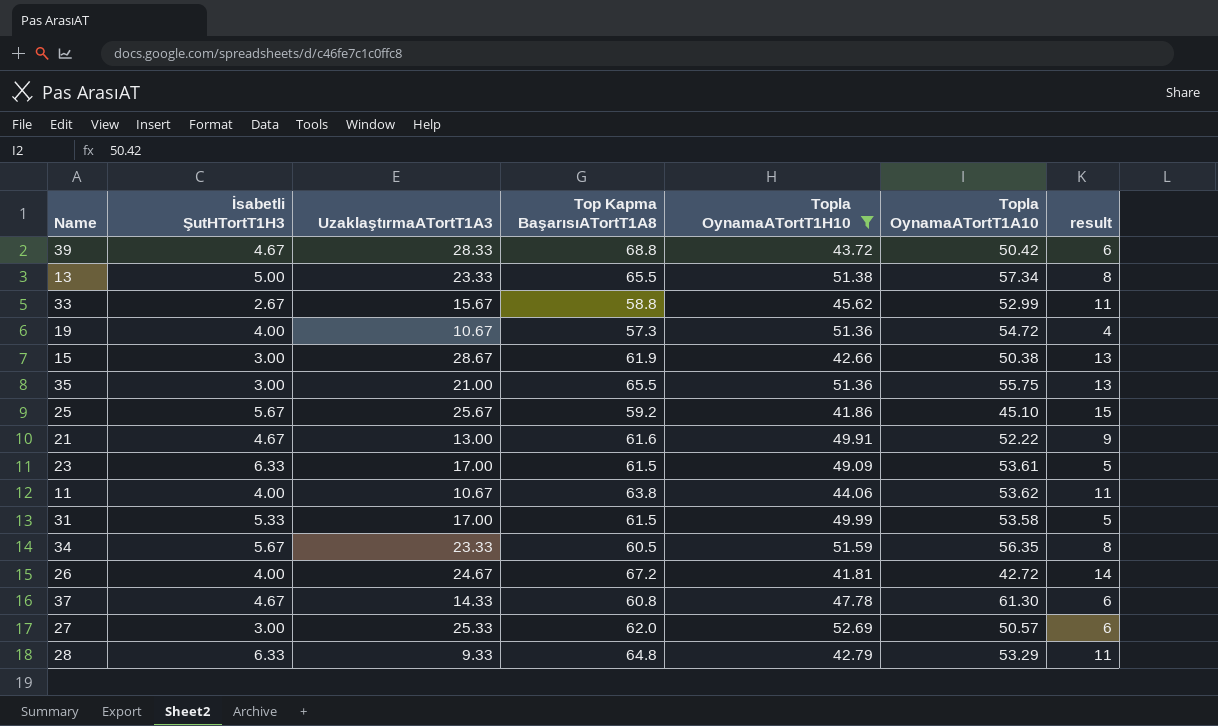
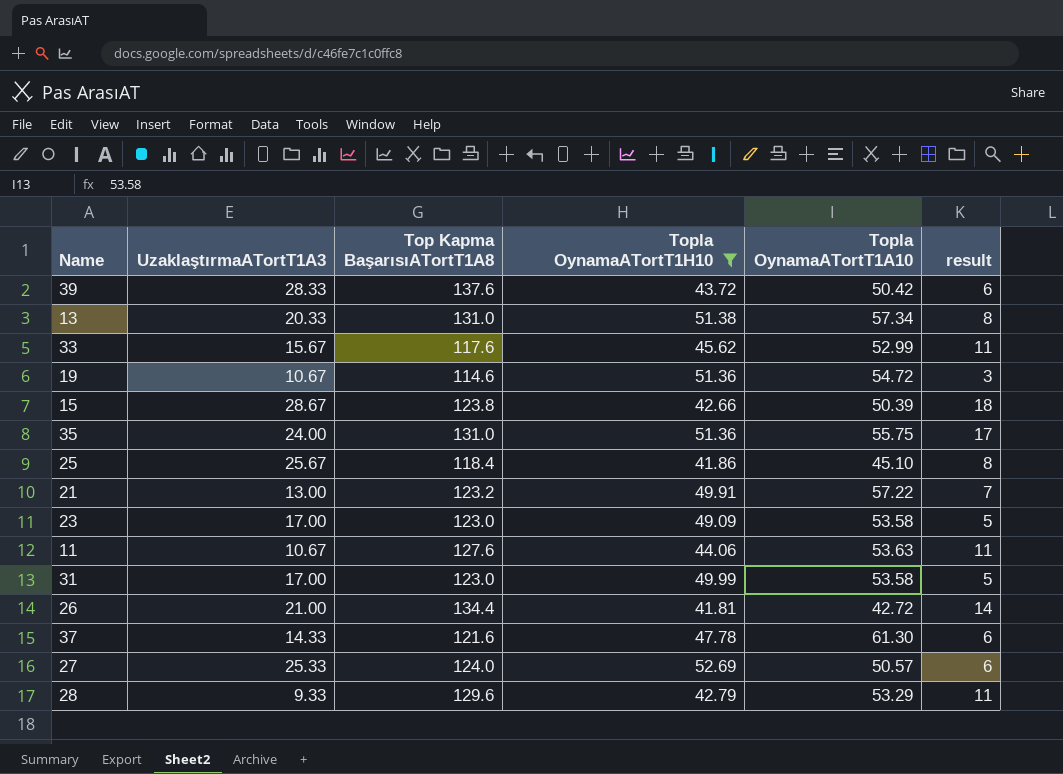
column İsabetli ŞutHTortT1H3 | position: 2 -> none
row 34: 5.67 | 23.33 | 60.5 | 51.59 | 56.35 | 8 -> none
39 | Top Kapma BaşarısıATortT1A8: 68.8 -> 137.6
13 | UzaklaştırmaATortT1A3: 23.33 -> 20.33
13 | Top Kapma BaşarısıATortT1A8: 65.5 -> 131.0
33 | Top Kapma BaşarısıATortT1A8: 58.8 -> 117.6
19 | Top Kapma BaşarısıATortT1A8: 57.3 -> 114.6
19 | result: 4 -> 3
15 | Top Kapma BaşarısıATortT1A8: 61.9 -> 123.8
15 | Topla OynamaATortT1A10: 50.38 -> 50.39
15 | result: 13 -> 18
35 | UzaklaştırmaATortT1A3: 21.00 -> 24.00
35 | Top Kapma BaşarısıATortT1A8: 65.5 -> 131.0
35 | result: 13 -> 17
25 | Top Kapma BaşarısıATortT1A8: 59.2 -> 118.4
25 | result: 15 -> 8
21 | Top Kapma BaşarısıATortT1A8: 61.6 -> 123.2
21 | Topla OynamaATortT1A10: 52.22 -> 57.22
21 | result: 9 -> 7
23 | Top Kapma BaşarısıATortT1A8: 61.5 -> 123.0
23 | Topla OynamaATortT1A10: 53.61 -> 53.58
11 | Top Kapma BaşarısıATortT1A8: 63.8 -> 127.6
11 | Topla OynamaATortT1A10: 53.62 -> 53.63
31 | Top Kapma BaşarısıATortT1A8: 61.5 -> 123.0
26 | UzaklaştırmaATortT1A3: 24.67 -> 21.00
26 | Top Kapma BaşarısıATortT1A8: 67.2 -> 134.4
37 | Top Kapma BaşarısıATortT1A8: 60.8 -> 121.6
27 | Top Kapma BaşarısıATortT1A8: 62.0 -> 124.0
28 | Top Kapma BaşarısıATortT1A8: 64.8 -> 129.6

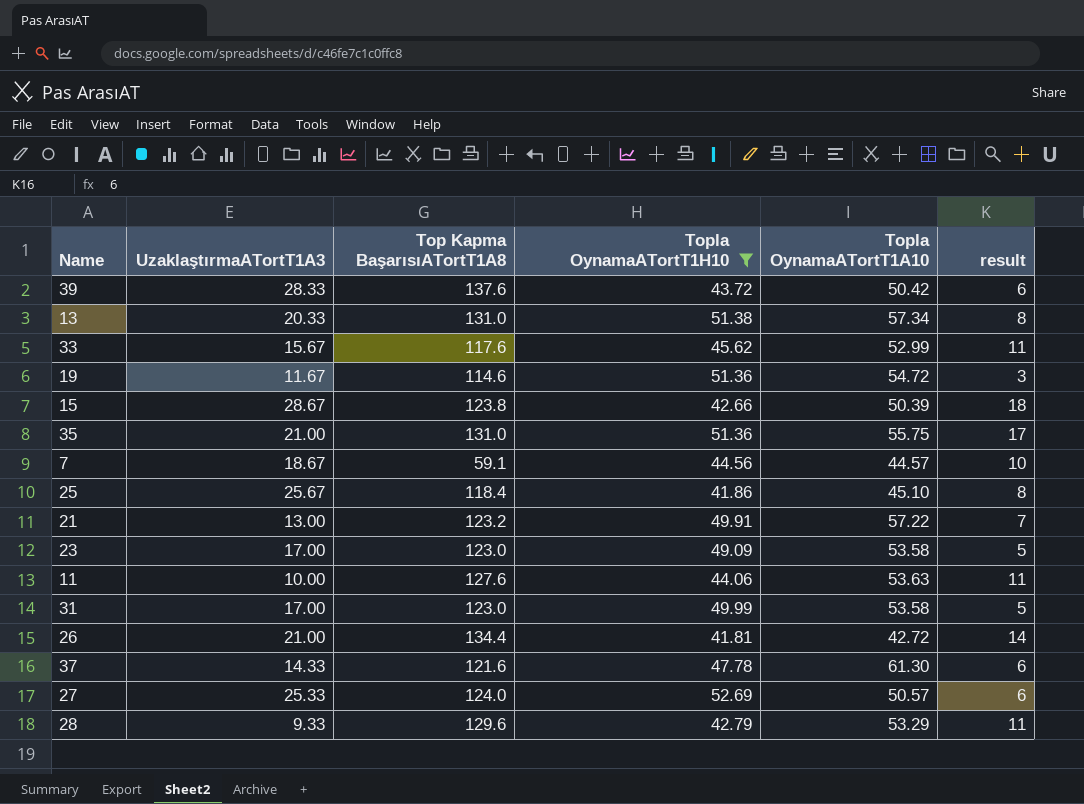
19 | UzaklaştırmaATortT1A3: 10.67 -> 11.67
35 | UzaklaştırmaATortT1A3: 24.00 -> 21.00
row 7: none -> 18.67 | 59.1 | 44.56 | 44.57 | 10
11 | UzaklaştırmaATortT1A3: 10.67 -> 10.00

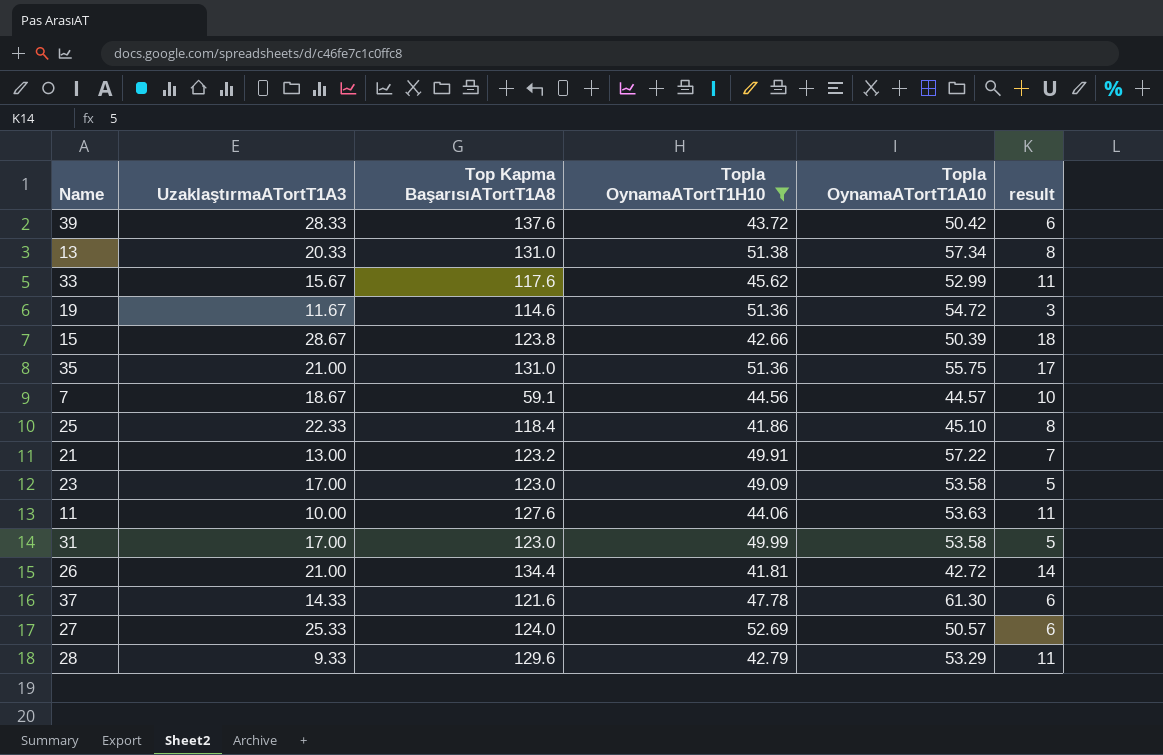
25 | UzaklaştırmaATortT1A3: 25.67 -> 22.33

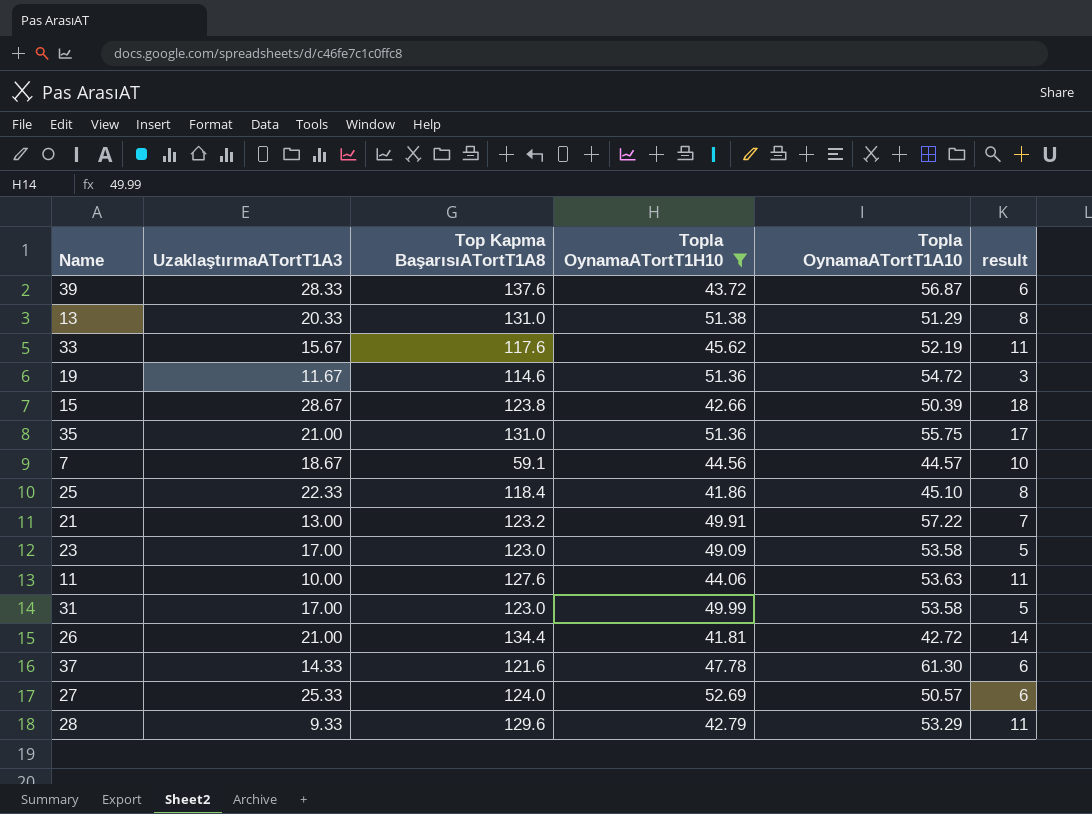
39 | Topla OynamaATortT1A10: 50.42 -> 56.87
13 | Topla OynamaATortT1A10: 57.34 -> 51.29
33 | Topla OynamaATortT1A10: 52.99 -> 52.19

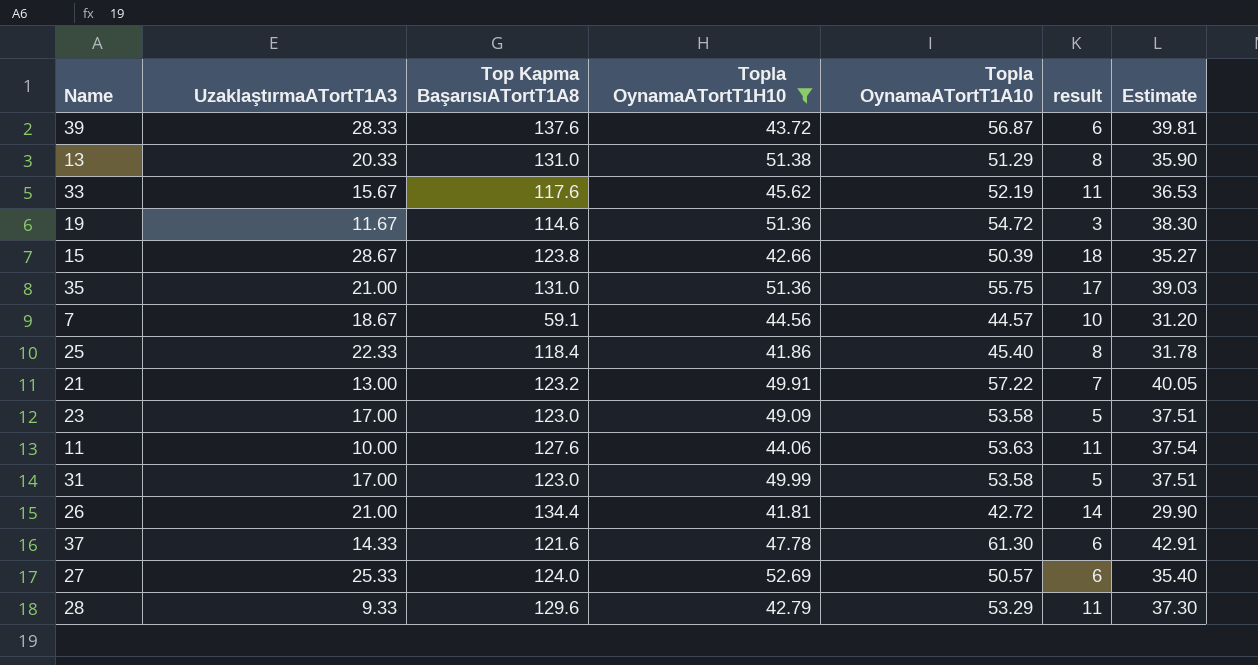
column Estimate | formula: none -> [Topla OynamaATortT1A10] * 0.7
25 | Topla OynamaATortT1A10: 45.10 -> 45.40

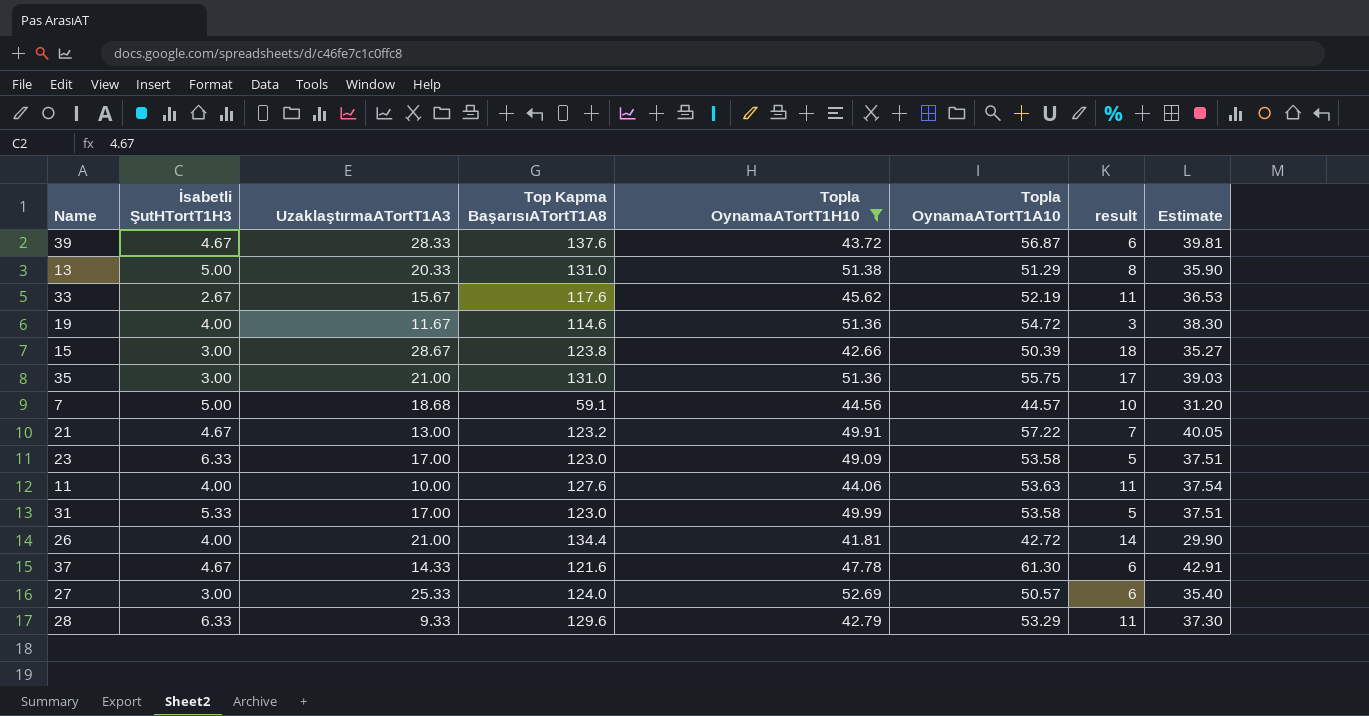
column İsabetli ŞutHTortT1H3 | position: none -> 2
row 25: 22.33 | 118.4 | 41.86 | 45.40 | 8 | 31.78 -> none
7 | UzaklaştırmaATortT1A3: 18.67 -> 18.68

